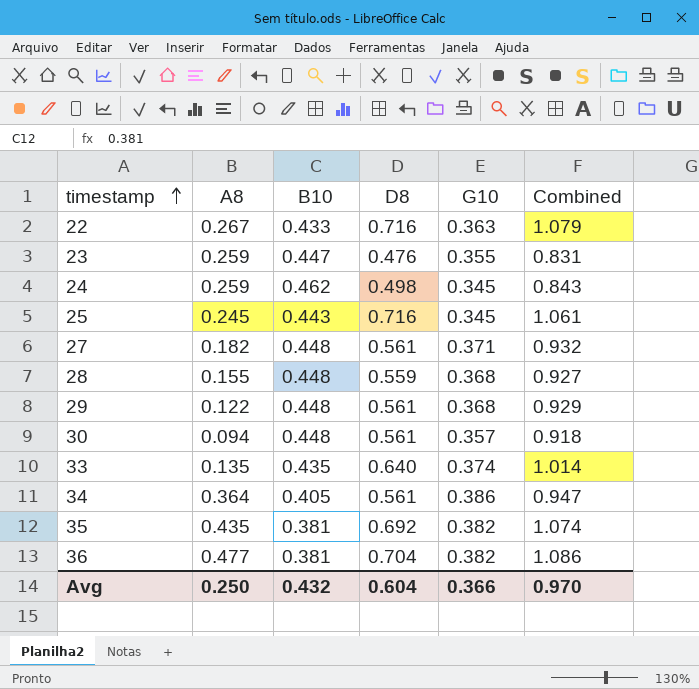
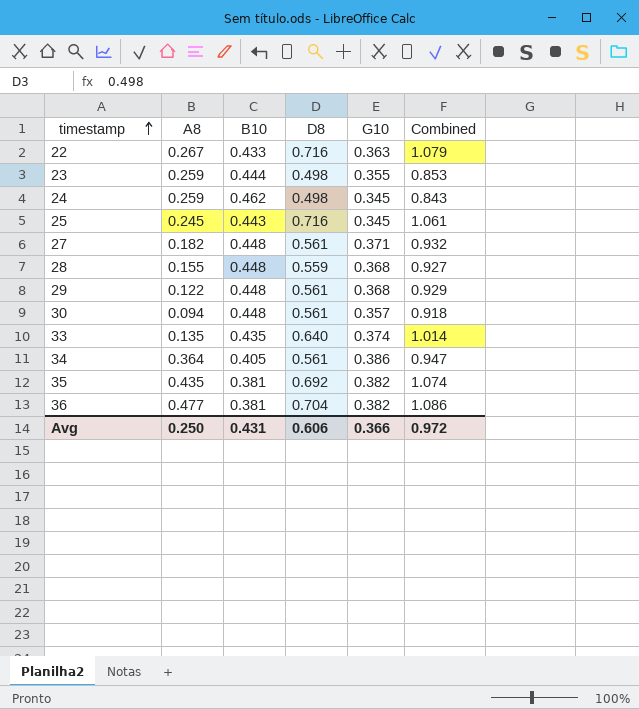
23 | B10: 0.447 -> 0.444
23 | D8: 0.476 -> 0.498
23 | Combined: 0.831 -> 0.853
Avg | B10: 0.432 -> 0.431
Avg | D8: 0.604 -> 0.606
Avg | Combined: 0.970 -> 0.972

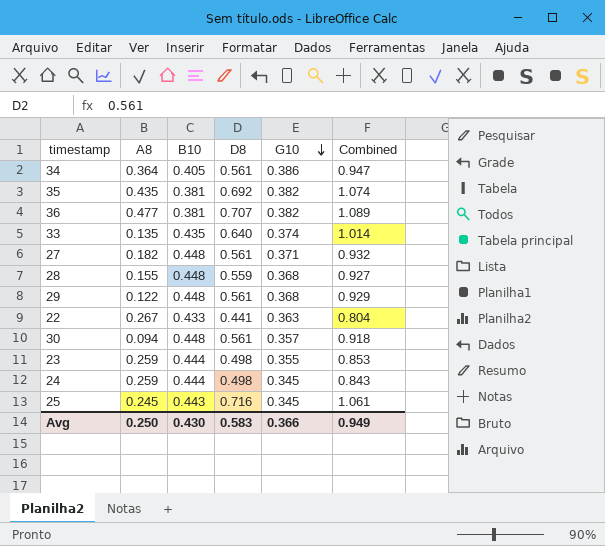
row order: timestamp ascending -> G10 descending
36 | D8: 0.704 -> 0.707
36 | Combined: 1.086 -> 1.089
22 | D8: 0.716 -> 0.441
22 | Combined: 1.079 -> 0.804
24 | B10: 0.462 -> 0.444
Avg | B10: 0.431 -> 0.430
Avg | D8: 0.606 -> 0.583
Avg | Combined: 0.972 -> 0.949

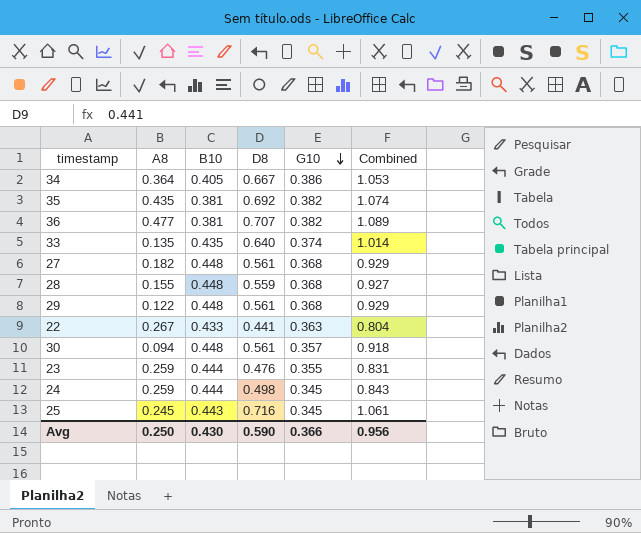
34 | D8: 0.561 -> 0.667
34 | Combined: 0.947 -> 1.053
27 | G10: 0.371 -> 0.368
27 | Combined: 0.932 -> 0.929
23 | D8: 0.498 -> 0.476
23 | Combined: 0.853 -> 0.831
Avg | D8: 0.583 -> 0.590
Avg | Combined: 0.949 -> 0.956

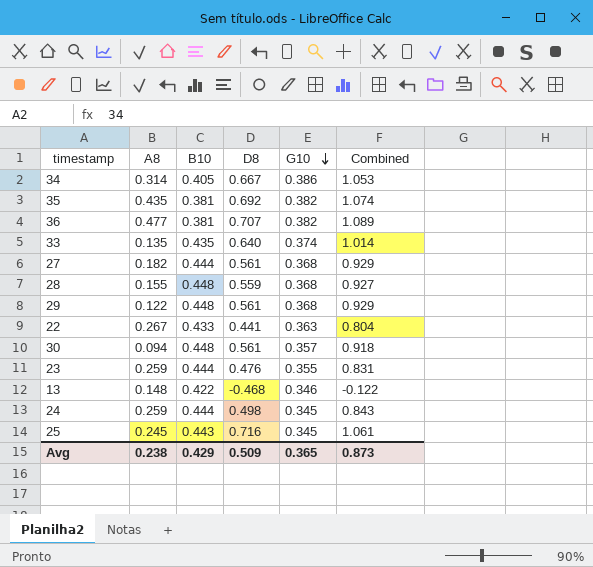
34 | A8: 0.364 -> 0.314
27 | B10: 0.448 -> 0.444
row 13: none -> 0.148 | 0.422 | -0.468 | 0.346 | -0.122
Avg | A8: 0.250 -> 0.238
Avg | B10: 0.430 -> 0.429
Avg | D8: 0.590 -> 0.509
Avg | G10: 0.366 -> 0.365
Avg | Combined: 0.956 -> 0.873

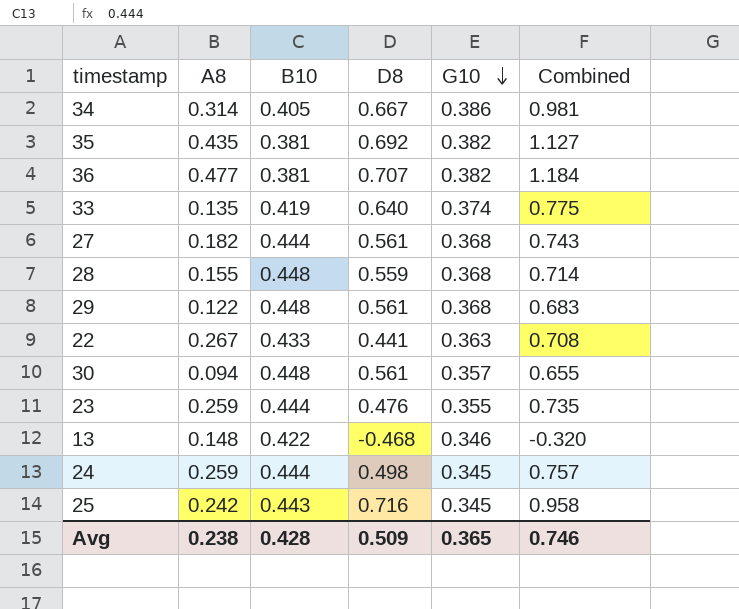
column Combined | formula: [D8] + [G10] -> [A8] + [D8]
33 | B10: 0.435 -> 0.419
25 | A8: 0.245 -> 0.242
Avg | B10: 0.429 -> 0.428
Avg | Combined: 0.873 -> 0.746

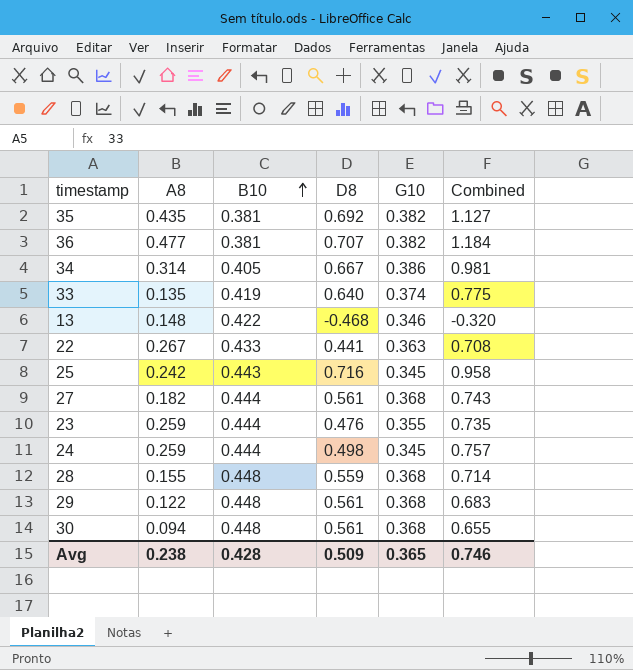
row order: G10 descending -> B10 ascending
30 | G10: 0.357 -> 0.368

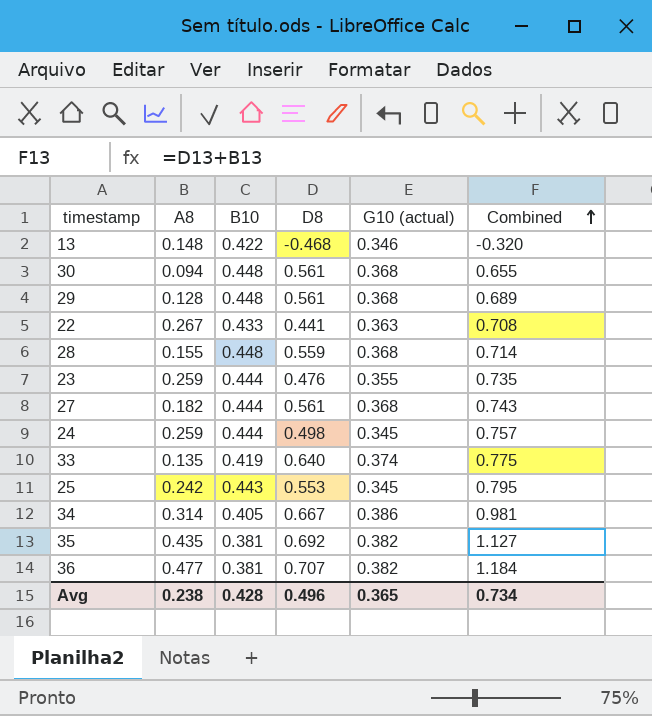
row order: B10 ascending -> Combined ascending
column name: G10 -> G10 (actual)
29 | A8: 0.122 -> 0.128
29 | Combined: 0.683 -> 0.689
25 | D8: 0.716 -> 0.553
25 | Combined: 0.958 -> 0.795
Avg | D8: 0.509 -> 0.496
Avg | Combined: 0.746 -> 0.734

